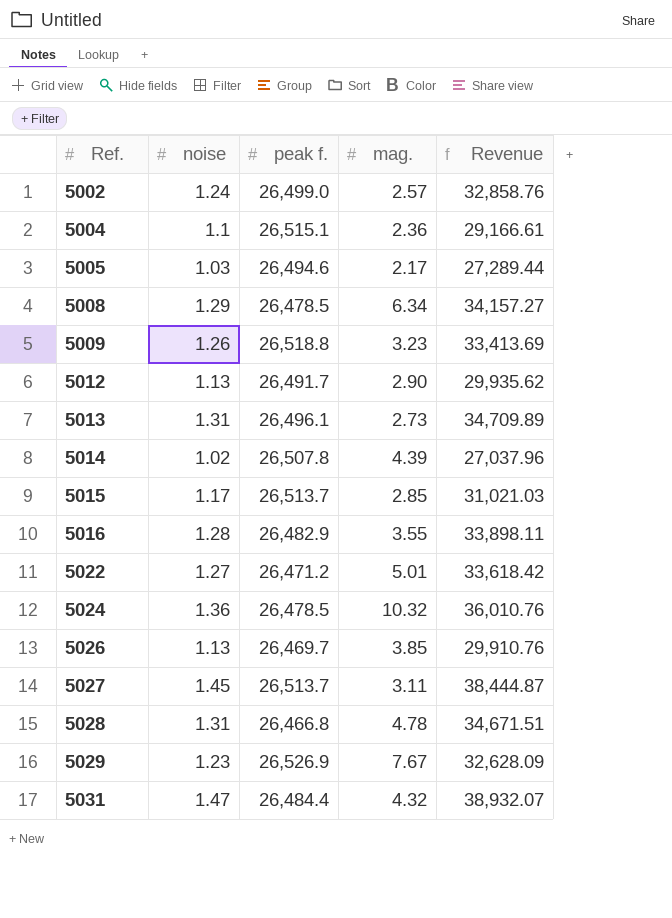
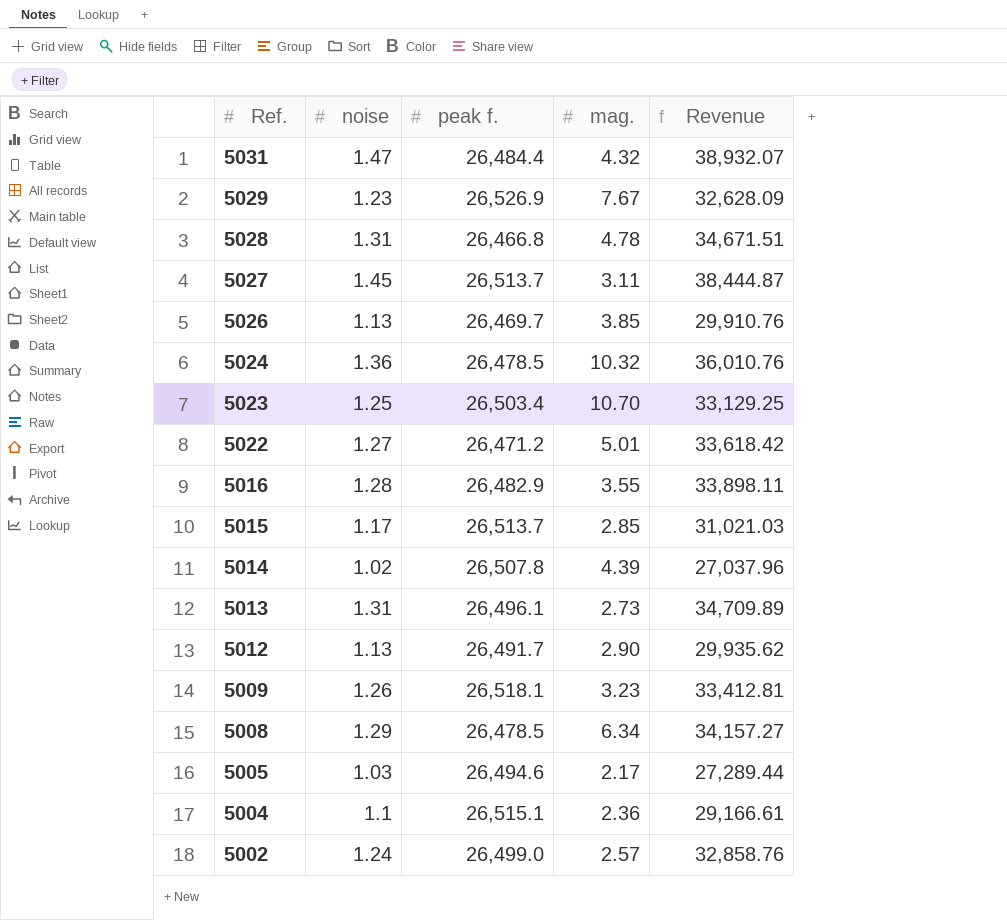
row order: Ref. ascending -> Ref. descending
row 5023: none -> 1.25 | 26,503.4 | 10.70 | 33,129.25
5009 | peak f.: 26,518.8 -> 26,518.1
5009 | Revenue: 33,413.69 -> 33,412.81

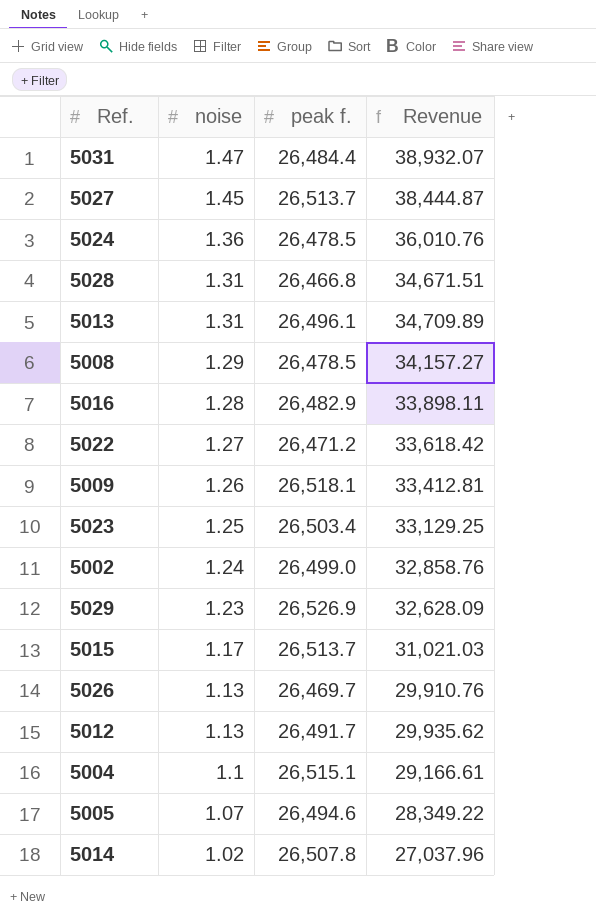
row order: Ref. descending -> noise descending
column mag. | position: 4 -> none
5005 | noise: 1.03 -> 1.07
5005 | Revenue: 27,289.44 -> 28,349.22

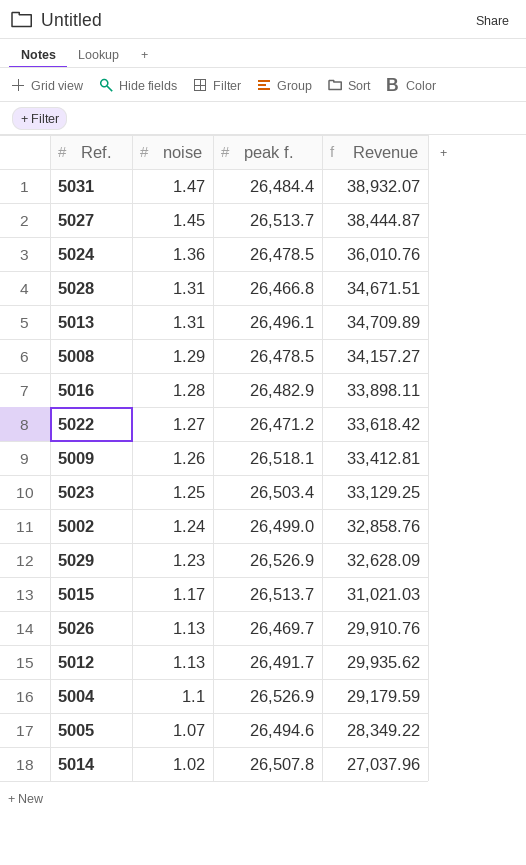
5004 | peak f.: 26,515.1 -> 26,526.9
5004 | Revenue: 29,166.61 -> 29,179.59

